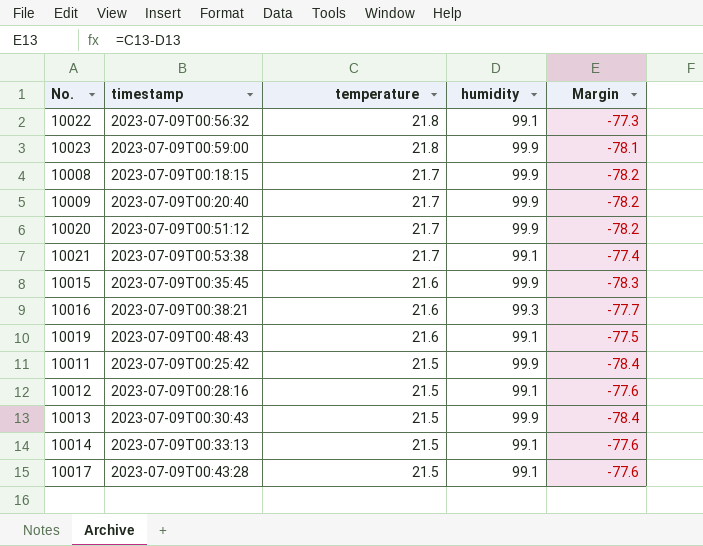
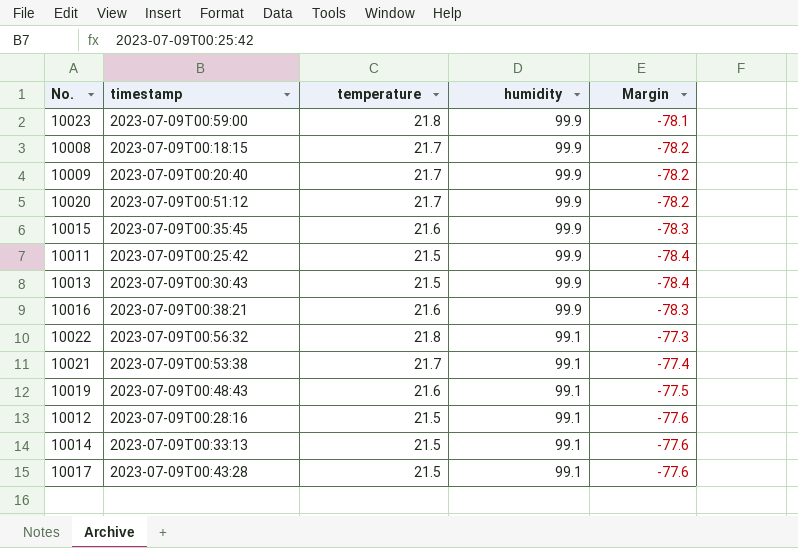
row order: temperature descending -> humidity descending
10016 | humidity: 99.3 -> 99.9
10016 | Margin: -77.7 -> -78.3

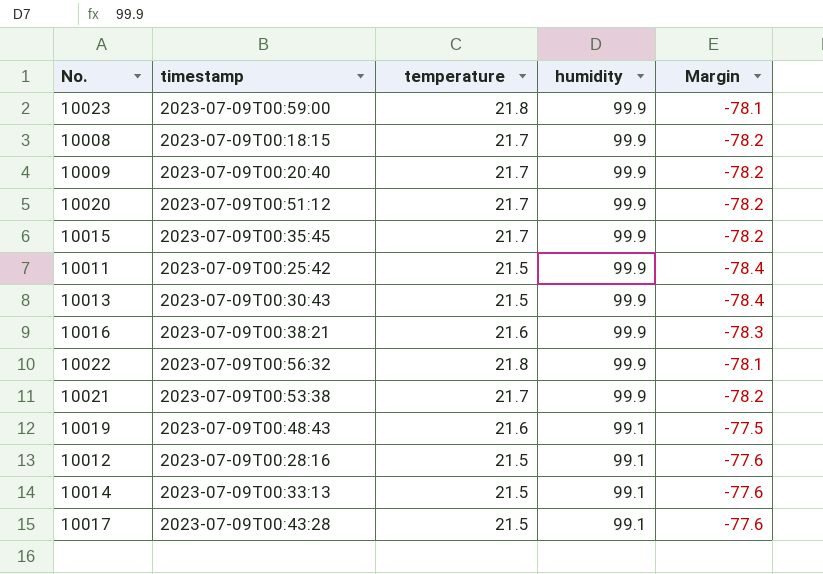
10015 | temperature: 21.6 -> 21.7
10015 | Margin: -78.3 -> -78.2
10022 | humidity: 99.1 -> 99.9
10022 | Margin: -77.3 -> -78.1
10021 | humidity: 99.1 -> 99.9
10021 | Margin: -77.4 -> -78.2

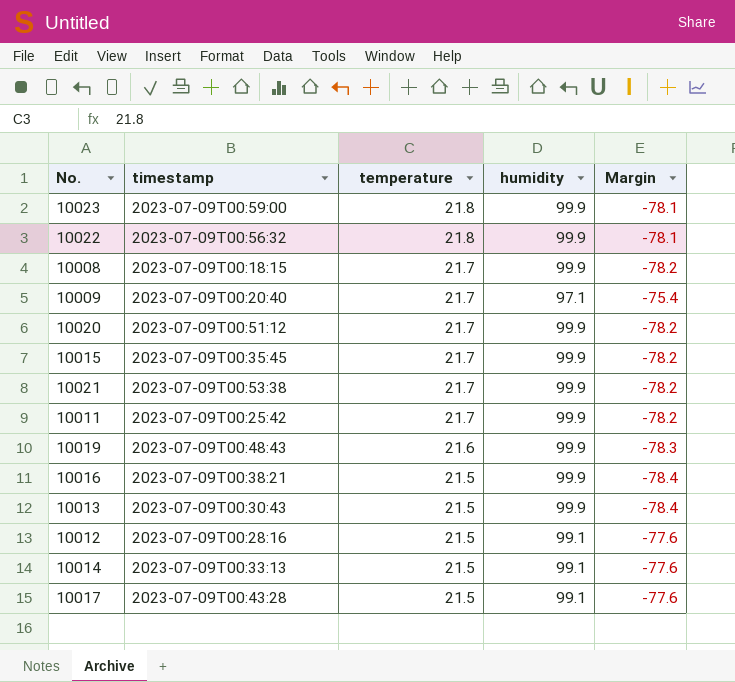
row order: humidity descending -> temperature descending
10009 | humidity: 99.9 -> 97.1
10009 | Margin: -78.2 -> -75.4
10011 | temperature: 21.5 -> 21.7
10011 | Margin: -78.4 -> -78.2
10019 | humidity: 99.1 -> 99.9
10019 | Margin: -77.5 -> -78.3
10016 | temperature: 21.6 -> 21.5
10016 | Margin: -78.3 -> -78.4

